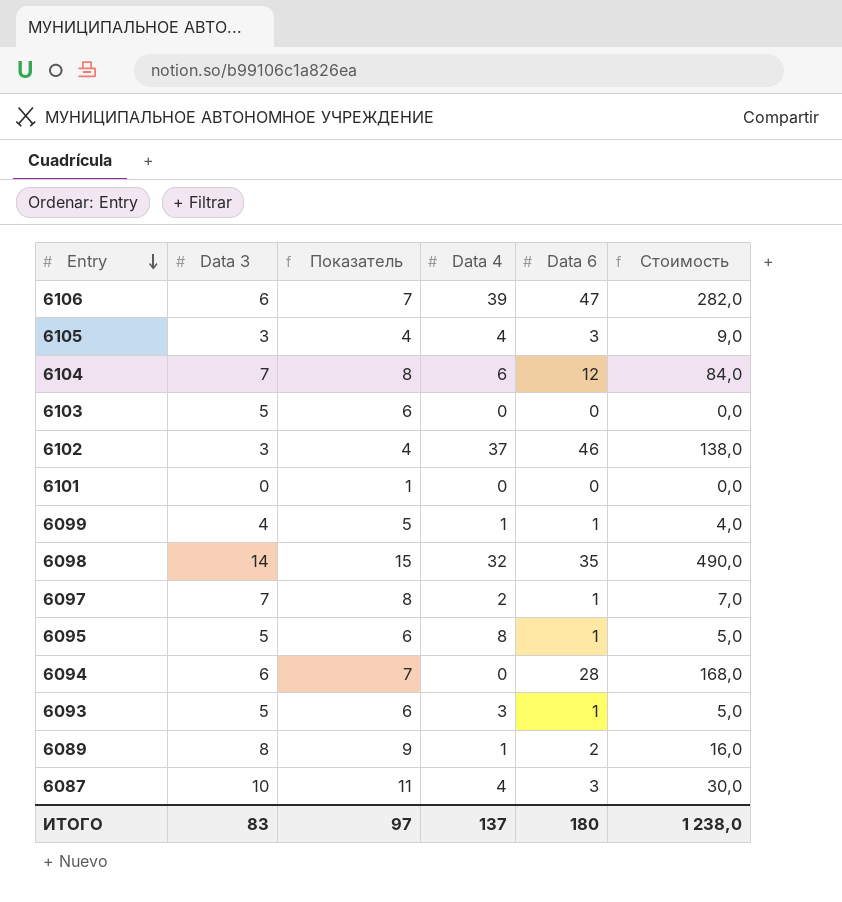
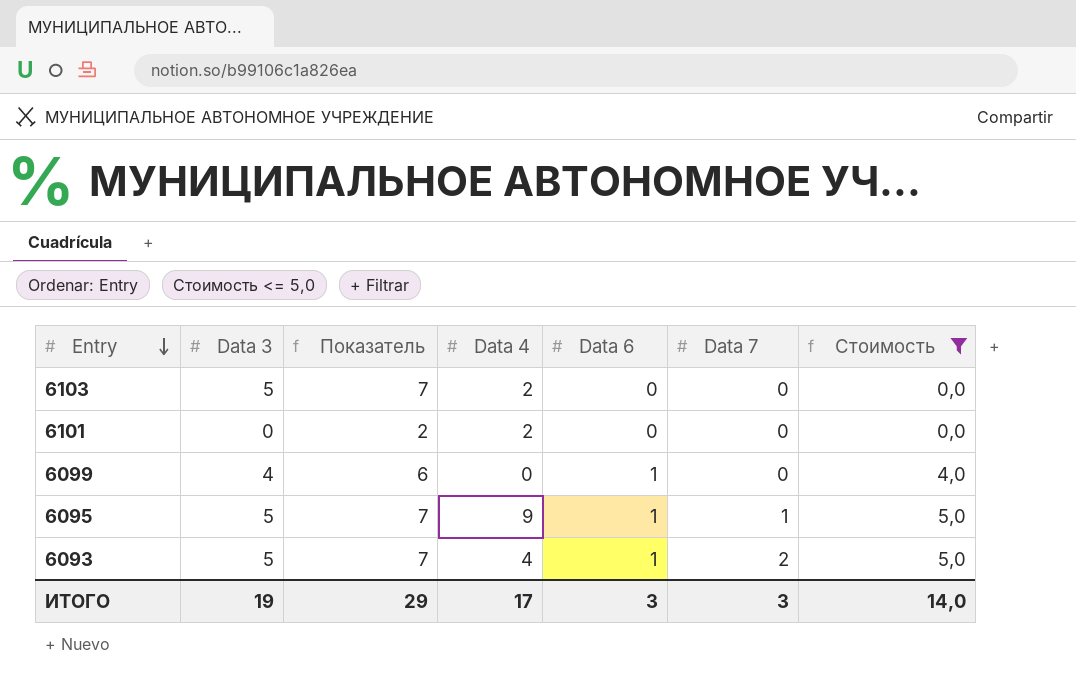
filter: none -> Стоимость <= 5,0
column Показатель | formula: [Data 3] + 1 -> [Data 3] + 2
column Data 7 | position: none -> 6
6103 | Data 4: 0 -> 2
6101 | Data 4: 0 -> 2
6099 | Data 4: 1 -> 0
6095 | Data 4: 8 -> 9
6093 | Data 4: 3 -> 4
ИТОГО | Data 3: 83 -> 19
ИТОГО | Показатель: 97 -> 29
ИТОГО | Data 4: 137 -> 17
ИТОГО | Data 6: 180 -> 3
ИТОГО | Стоимость: 1 238,0 -> 14,0

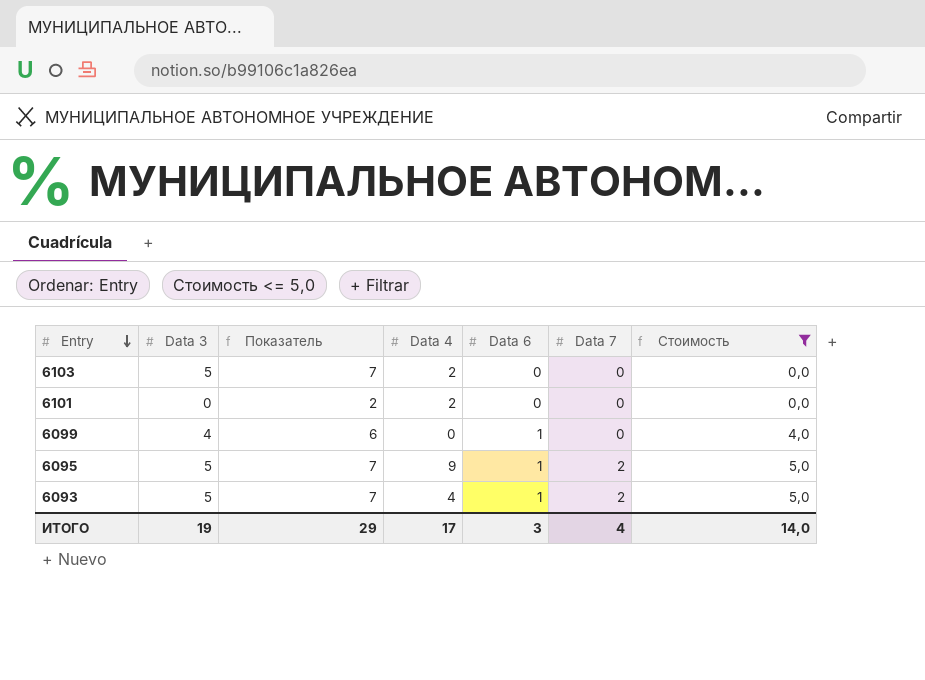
6095 | Data 7: 1 -> 2
ИТОГО | Data 7: 3 -> 4

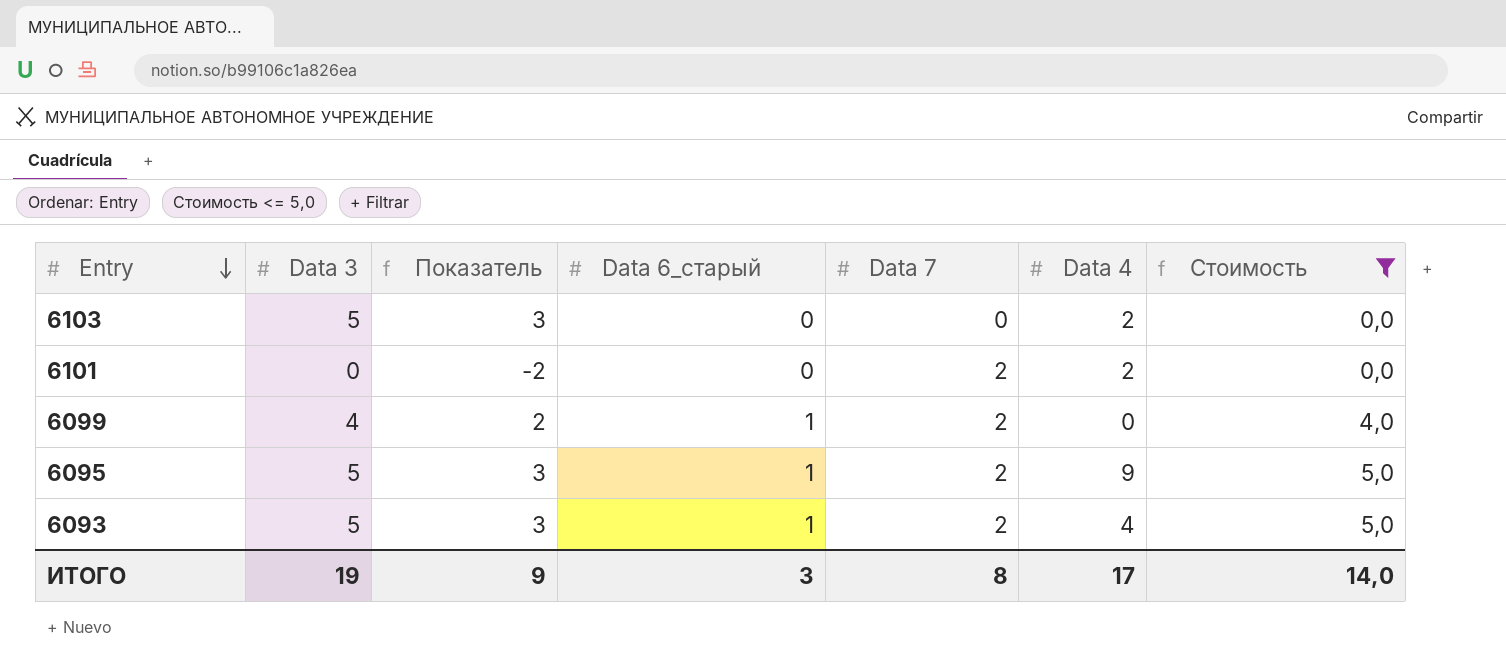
column Показатель | formula: [Data 3] + 2 -> [Data 3] - 2
column name: Data 6 -> Data 6_старый
column Data 4 | position: 4 -> 6
6101 | Data 7: 0 -> 2
6099 | Data 7: 0 -> 2
ИТОГО | Показатель: 29 -> 9
ИТОГО | Data 7: 4 -> 8

